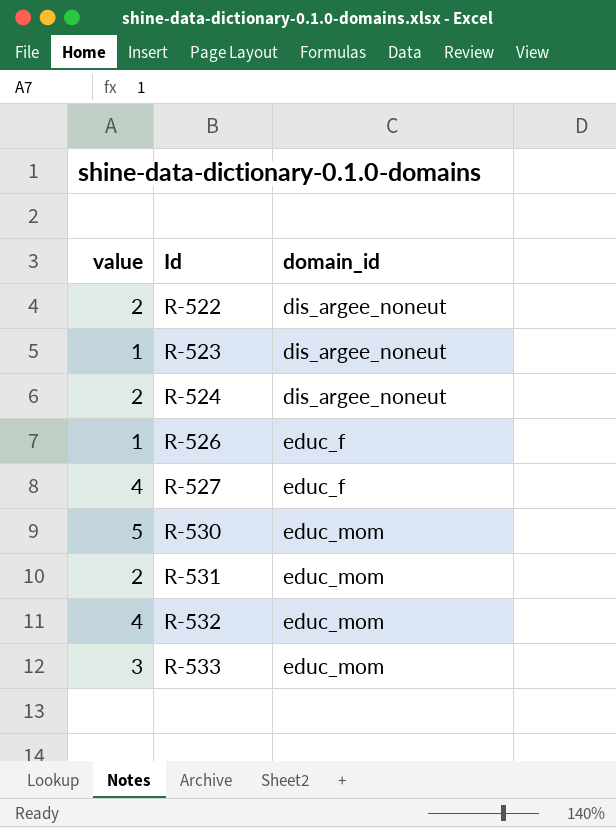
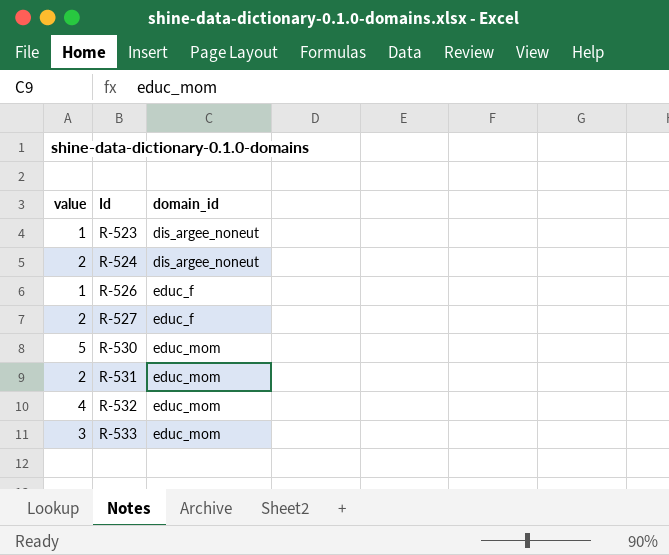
row R-522: 2 | dis_argee_noneut -> none
R-527 | value: 4 -> 2

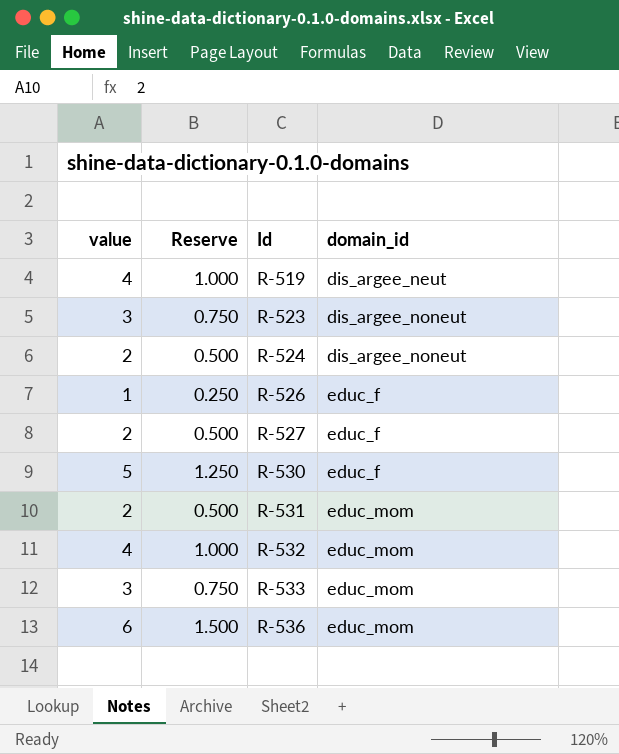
column Reserve | formula: none -> [value] * 0.25
row R-519: none -> 4 | 1.000 | dis_argee_neut
R-523 | value: 1 -> 3
R-530 | domain_id: educ_mom -> educ_f
row R-536: none -> 6 | 1.500 | educ_mom

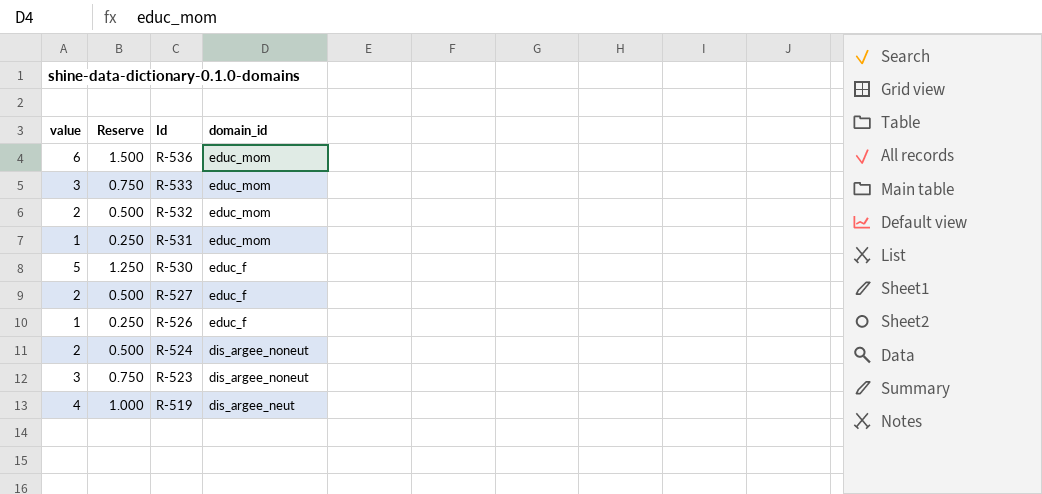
row order: Id ascending -> Id descending
R-532 | value: 4 -> 2
R-532 | Reserve: 1.000 -> 0.500
R-531 | value: 2 -> 1
R-531 | Reserve: 0.500 -> 0.250

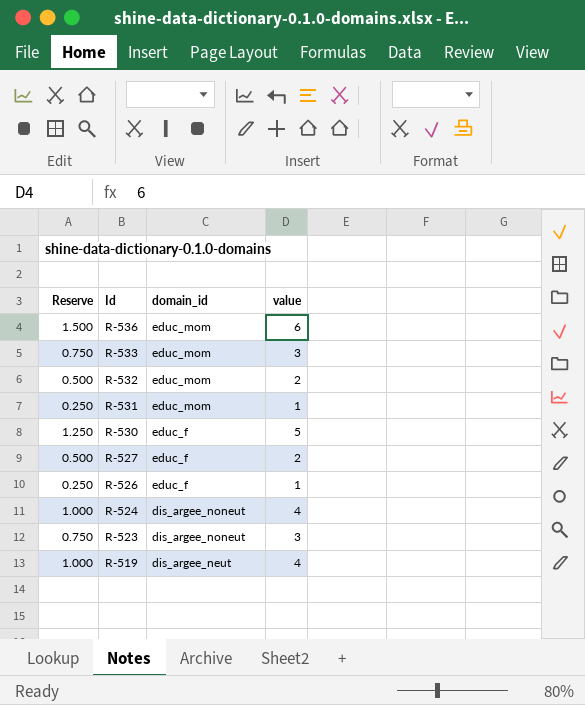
column value | position: 1 -> 4
R-524 | Reserve: 0.500 -> 1.000
R-524 | value: 2 -> 4

